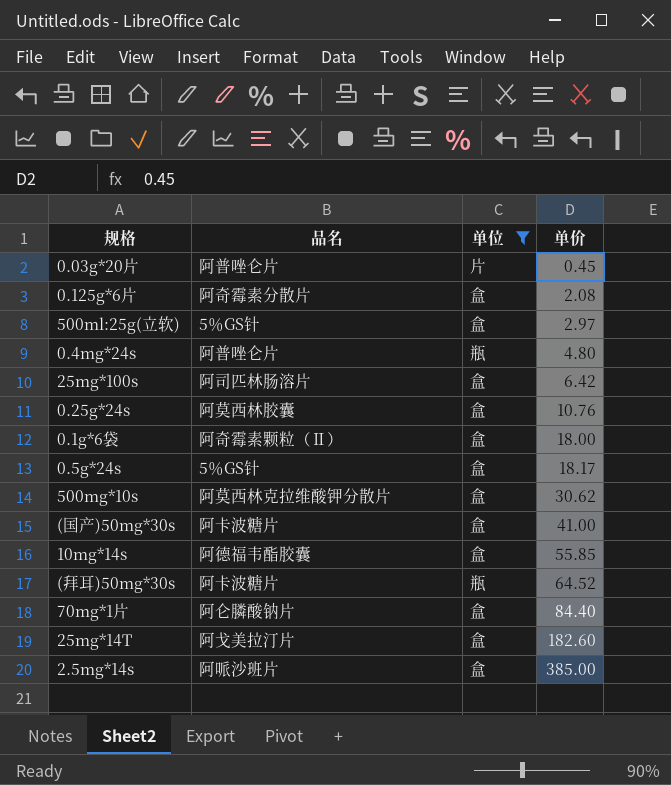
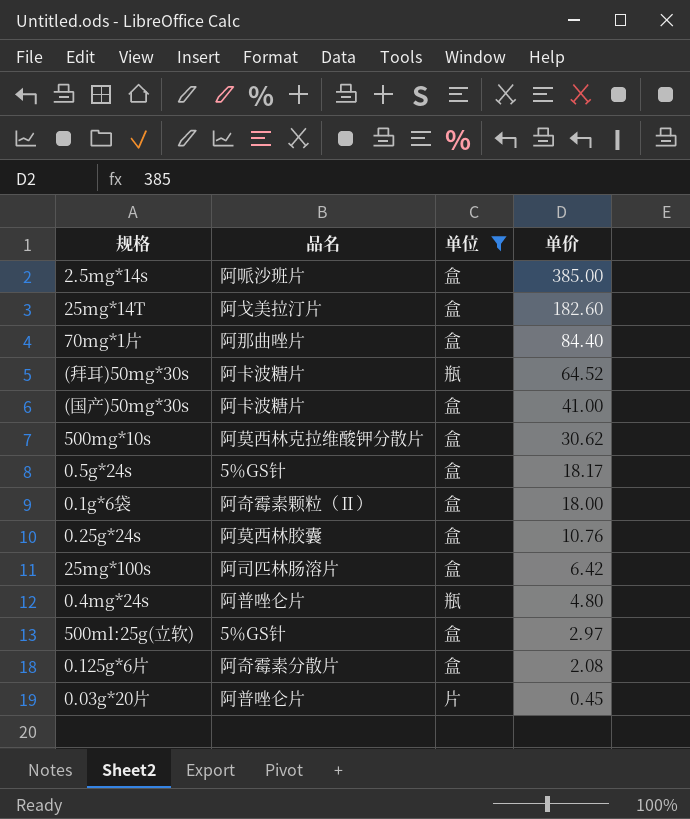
row order: 单价 ascending -> 单价 descending
row 10mg*14s: 阿德福韦酯胶囊 | 盒 | 55.85 -> none
70mg*1片 | 品名: 阿仑膦酸钠片 -> 阿那曲唑片

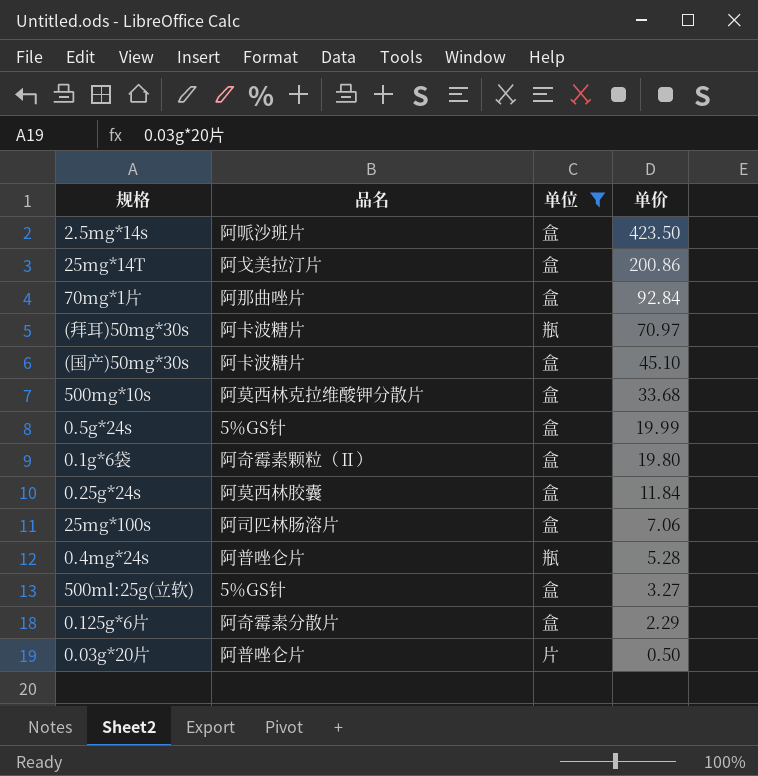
2.5mg*14s | 单价: 385.00 -> 423.50
25mg*14T | 单价: 182.60 -> 200.86
70mg*1片 | 单价: 84.40 -> 92.84
(拜耳)50mg*30s | 单价: 64.52 -> 70.97
(国产)50mg*30s | 单价: 41.00 -> 45.10
500mg*10s | 单价: 30.62 -> 33.68
0.5g*24s | 单价: 18.17 -> 19.99
0.1g*6袋 | 单价: 18.00 -> 19.80
0.25g*24s | 单价: 10.76 -> 11.84
25mg*100s | 单价: 6.42 -> 7.06
0.4mg*24s | 单价: 4.80 -> 5.28
500ml:25g(立软) | 单价: 2.97 -> 3.27
0.125g*6片 | 单价: 2.08 -> 2.29
0.03g*20片 | 单价: 0.45 -> 0.50

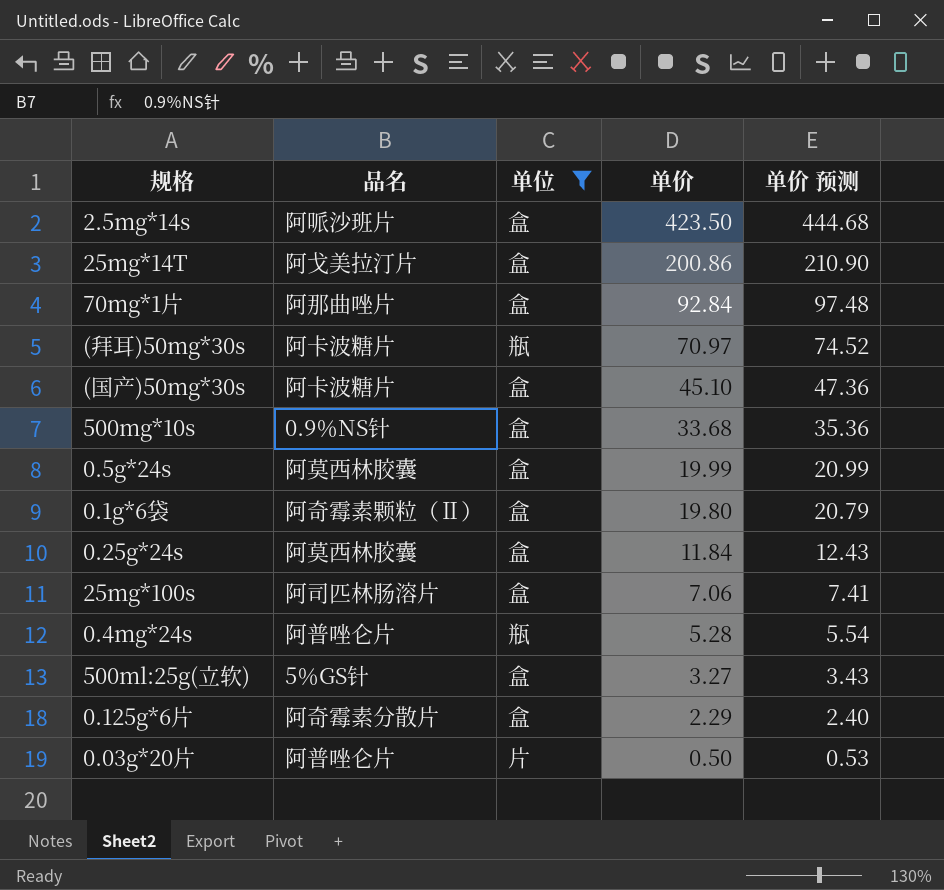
column 单价 预测 | formula: none -> [单价] * 1.05
500mg*10s | 品名: 阿莫西林克拉维酸钾分散片 -> 0.9％NS针
0.5g*24s | 品名: 5％GS针 -> 阿莫西林胶囊

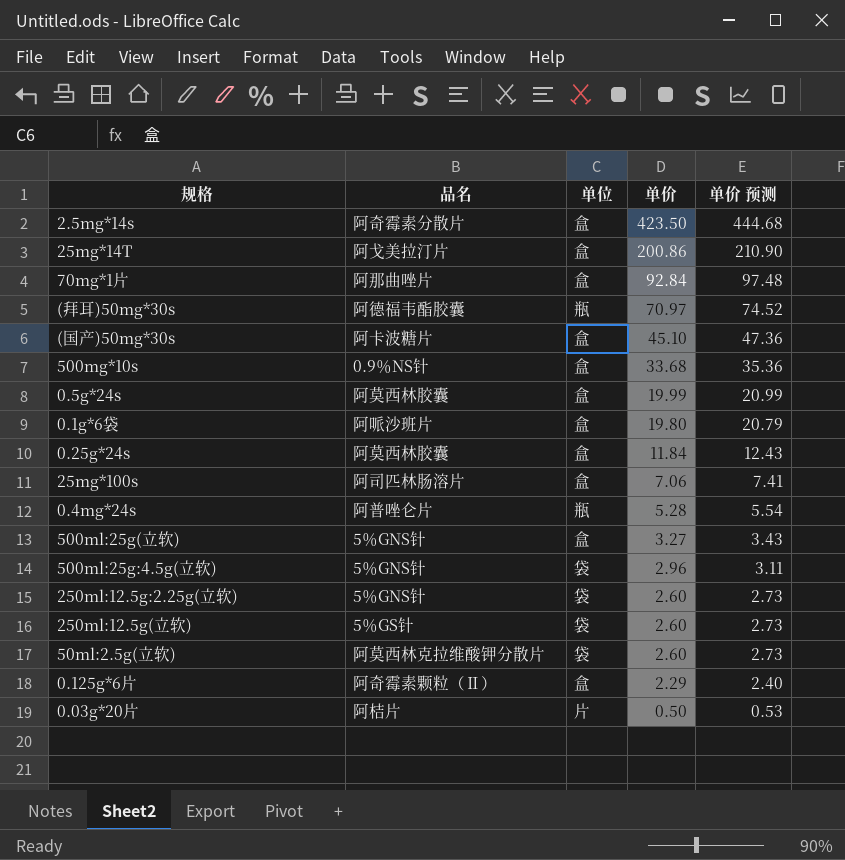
filter: 单位 != 袋 -> none
2.5mg*14s | 品名: 阿哌沙班片 -> 阿奇霉素分散片
(拜耳)50mg*30s | 品名: 阿卡波糖片 -> 阿德福韦酯胶囊
0.1g*6袋 | 品名: 阿奇霉素颗粒（Ⅱ） -> 阿哌沙班片
500ml:25g(立软) | 品名: 5％GS针 -> 5％GNS针
0.125g*6片 | 品名: 阿奇霉素分散片 -> 阿奇霉素颗粒（Ⅱ）
0.03g*20片 | 品名: 阿普唑仑片 -> 阿桔片

